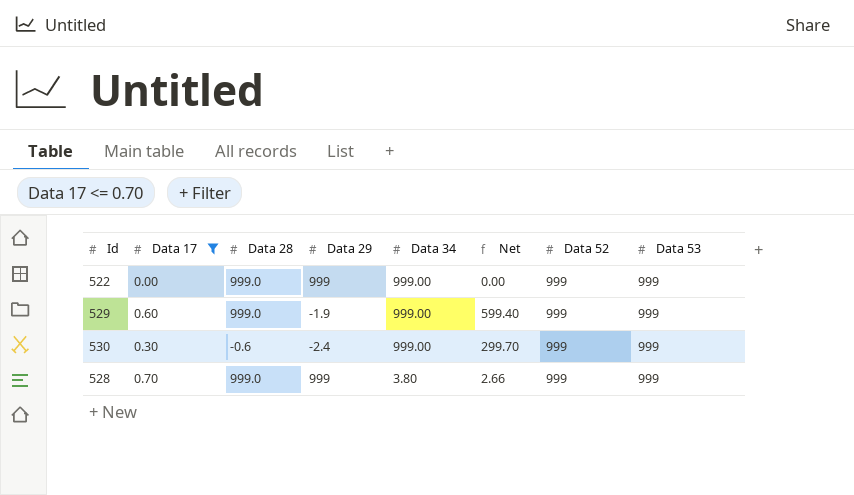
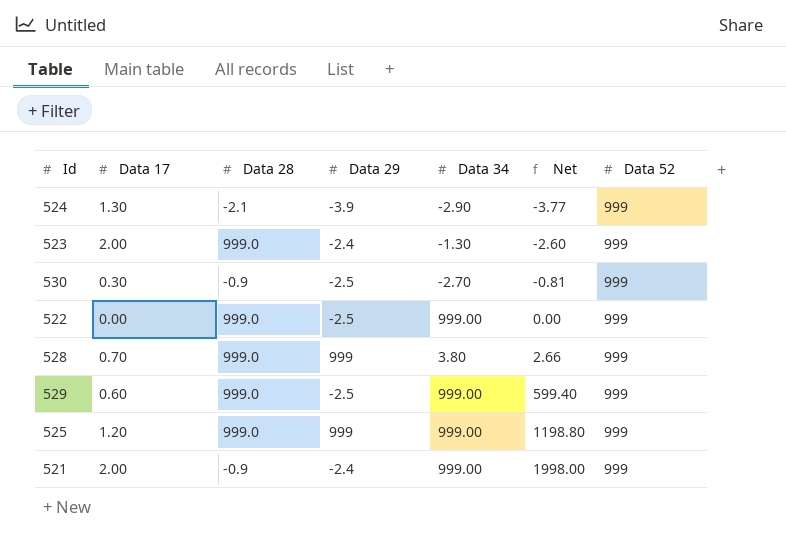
filter: Data 17 <= 0.70 -> none
row order: Data 34 descending -> Net ascending
column Data 53 | position: 8 -> none
530 | Data 28: -0.6 -> -0.9
530 | Data 29: -2.4 -> -2.5
530 | Data 34: 999.00 -> -2.70
530 | Net: 299.70 -> -0.81
522 | Data 29: 999 -> -2.5
529 | Data 29: -1.9 -> -2.5

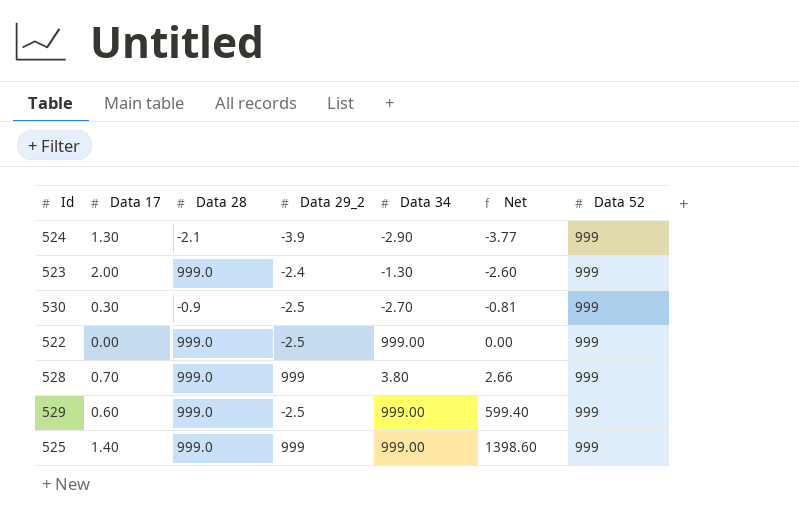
column name: Data 29 -> Data 29_2
row 521: 2.00 | -0.9 | -2.4 | 999.00 | 1998.00 | 999 -> none
525 | Data 17: 1.20 -> 1.40
525 | Net: 1198.80 -> 1398.60

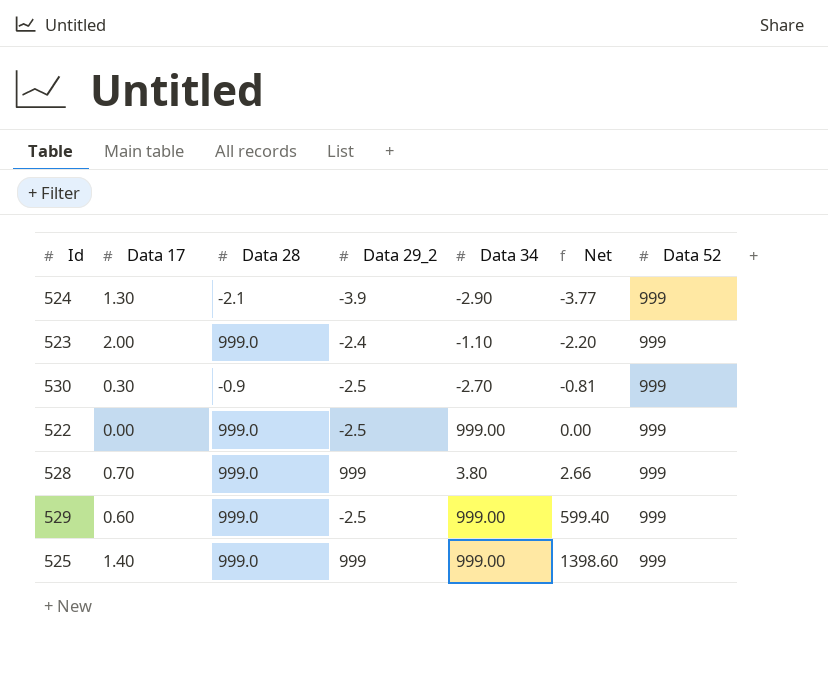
523 | Data 34: -1.30 -> -1.10
523 | Net: -2.60 -> -2.20

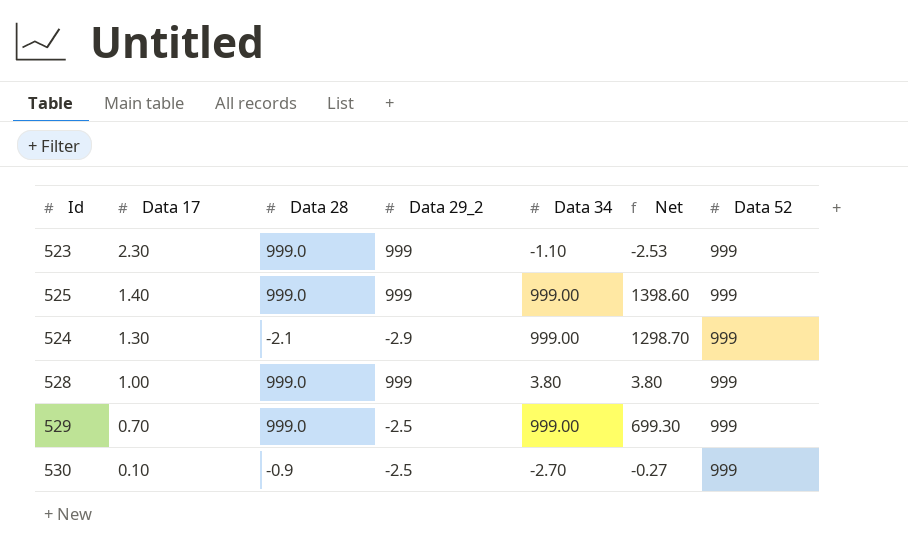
row order: Net ascending -> Data 17 descending
row 522: 0.00 | 999.0 | -2.5 | 999.00 | 0.00 | 999 -> none
523 | Data 17: 2.00 -> 2.30
523 | Data 29_2: -2.4 -> 999
523 | Net: -2.20 -> -2.53
524 | Data 29_2: -3.9 -> -2.9
524 | Data 34: -2.90 -> 999.00
524 | Net: -3.77 -> 1298.70
528 | Data 17: 0.70 -> 1.00
528 | Net: 2.66 -> 3.80
529 | Data 17: 0.60 -> 0.70
529 | Net: 599.40 -> 699.30
530 | Data 17: 0.30 -> 0.10
530 | Net: -0.81 -> -0.27

